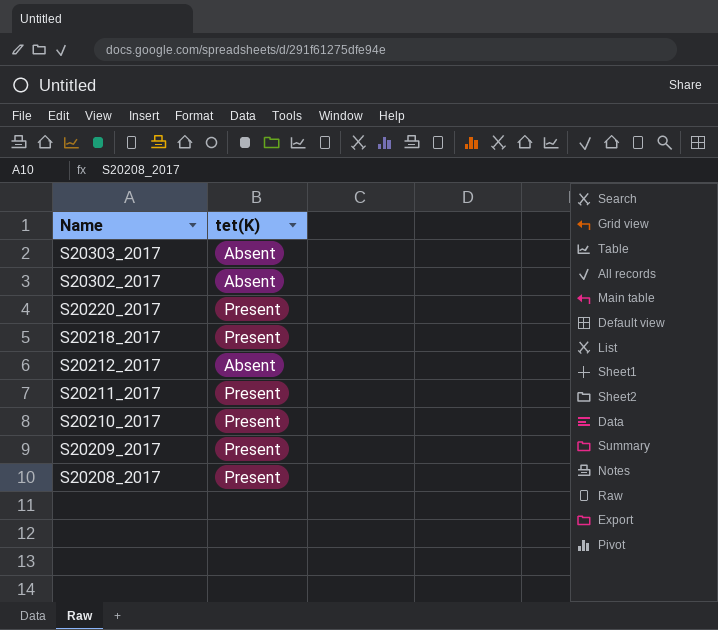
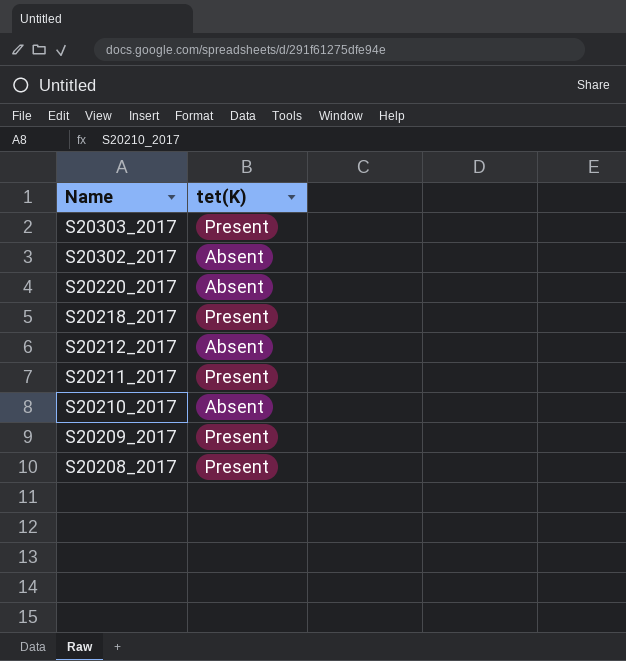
S20303_2017 | tet(K): Absent -> Present
S20220_2017 | tet(K): Present -> Absent
S20210_2017 | tet(K): Present -> Absent

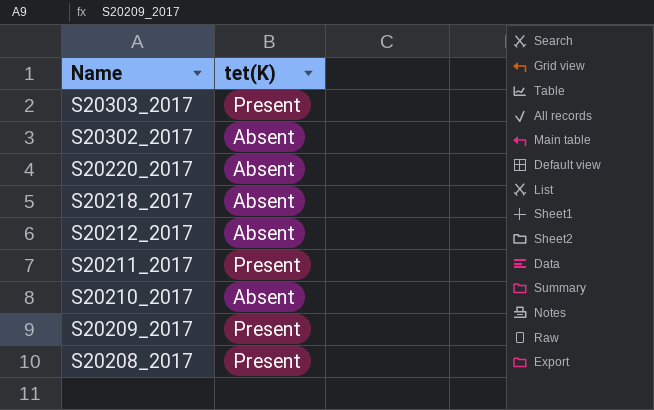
S20218_2017 | tet(K): Present -> Absent

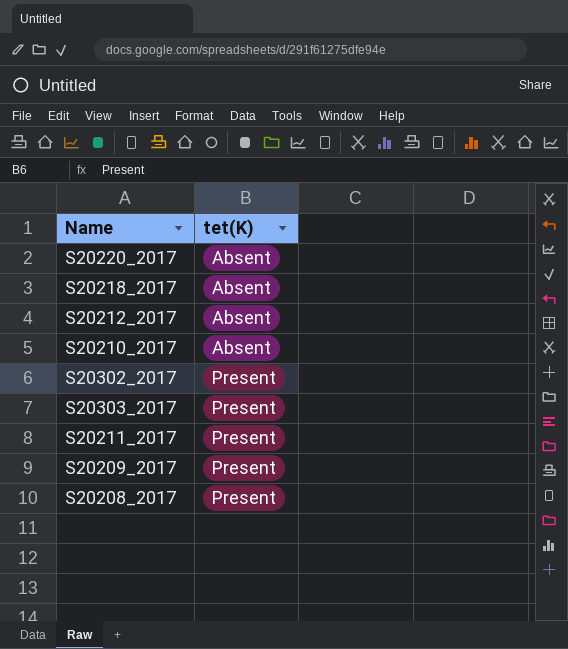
row order: Name descending -> tet(K) ascending
S20302_2017 | tet(K): Absent -> Present

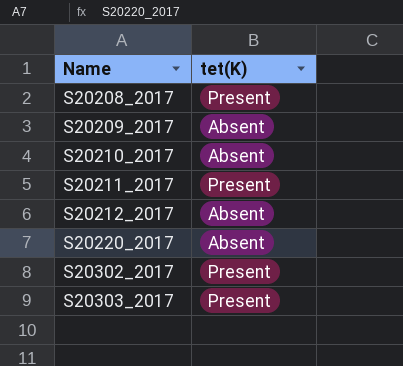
row order: tet(K) ascending -> Name ascending
row S20218_2017: Absent -> none
S20209_2017 | tet(K): Present -> Absent

